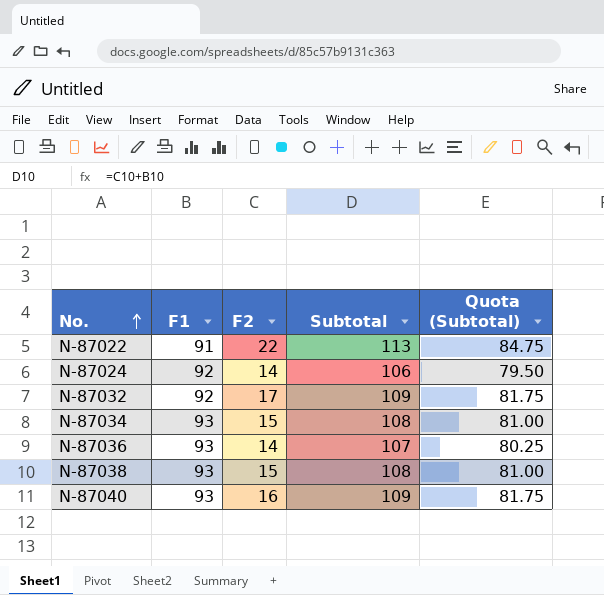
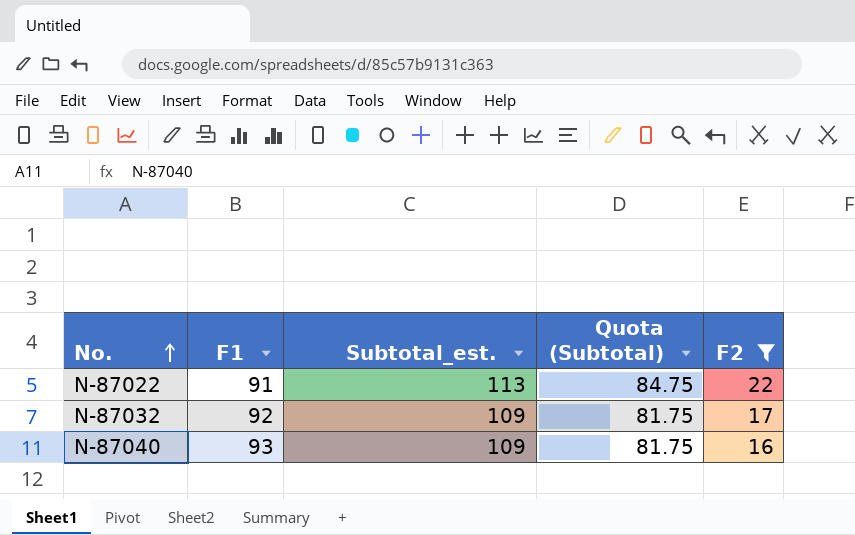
filter: none -> F2 >= 16
column name: Subtotal -> Subtotal_est.
column F2 | position: 3 -> 5

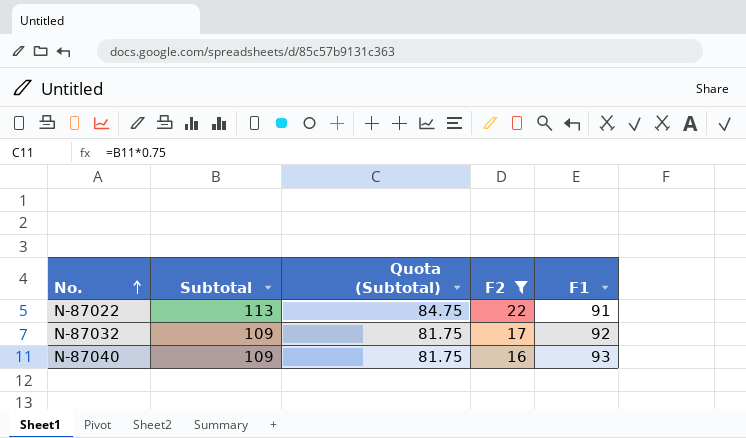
column name: Subtotal_est. -> Subtotal
column F1 | position: 2 -> 5

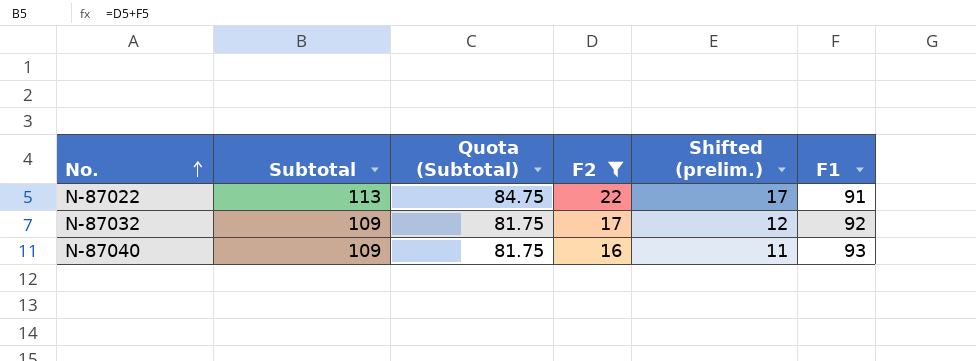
column Shifted (prelim.) | formula: none -> [F2] - 5

